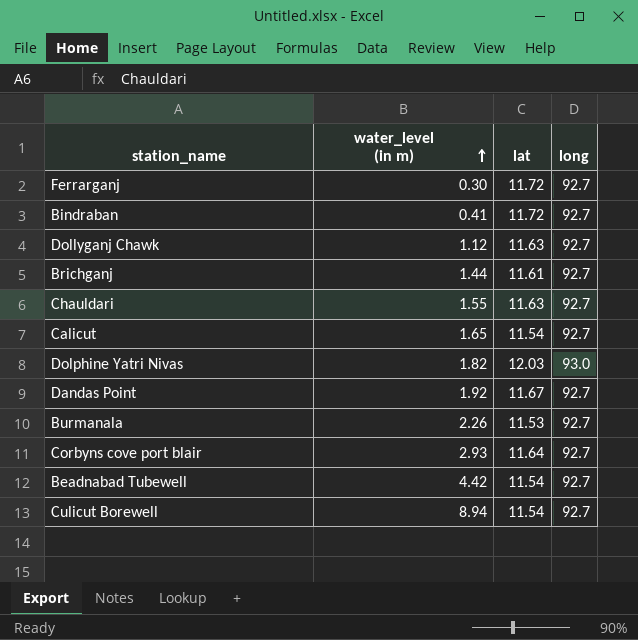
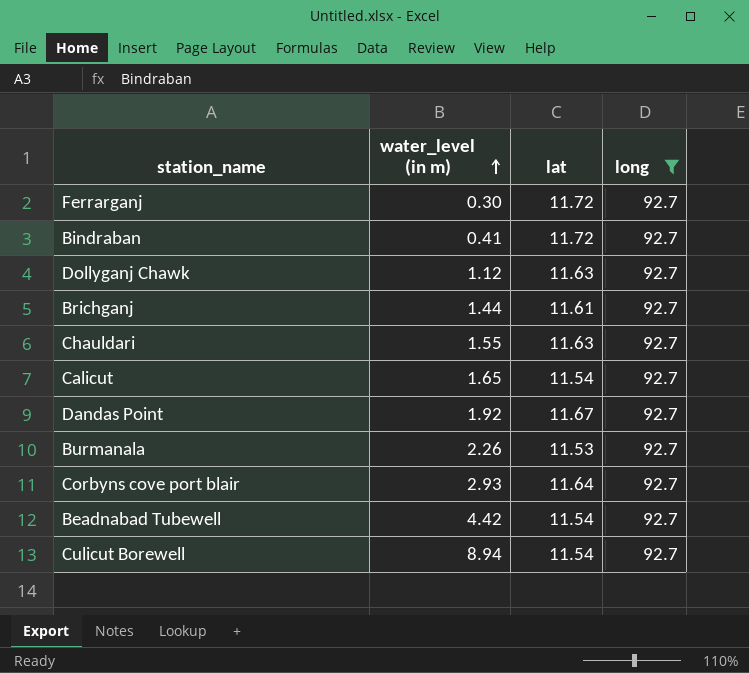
filter: none -> long = 92.7

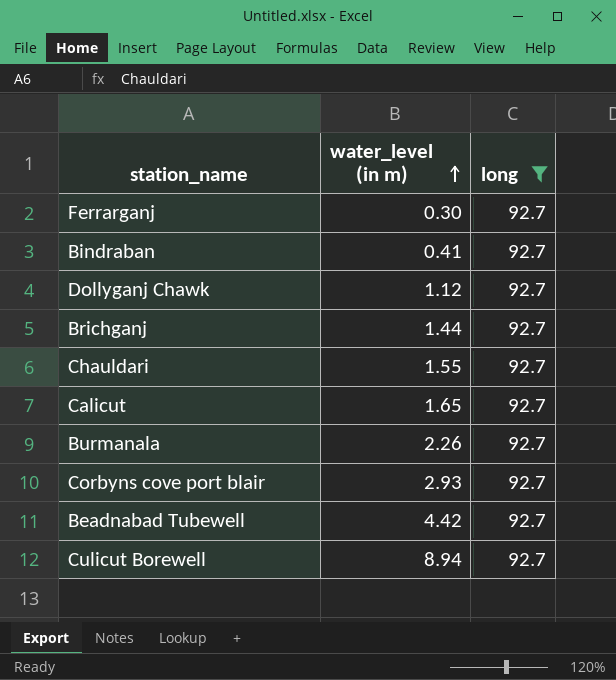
column lat | position: 3 -> none
row Dandas Point: 1.92 | 11.67 | 92.7 -> none

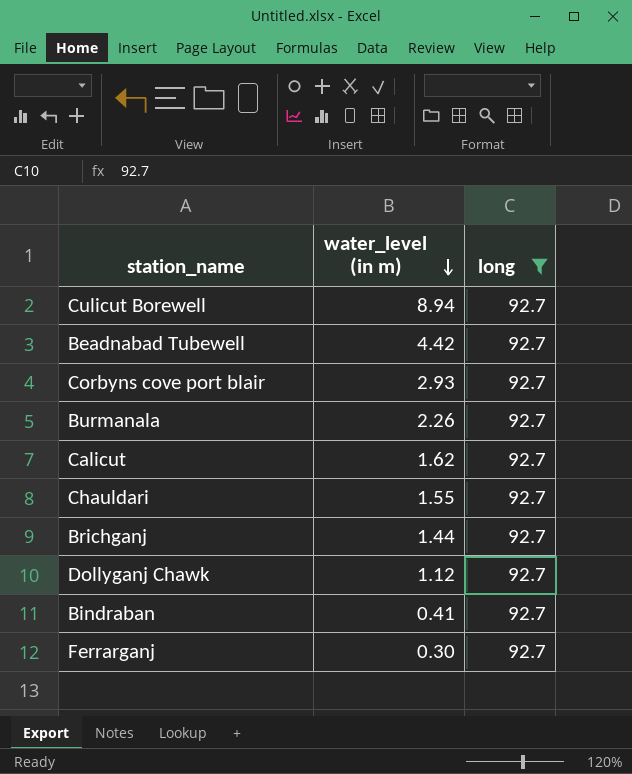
row order: water_level (in m) ascending -> water_level (in m) descending
Calicut | water_level (in m): 1.65 -> 1.62

